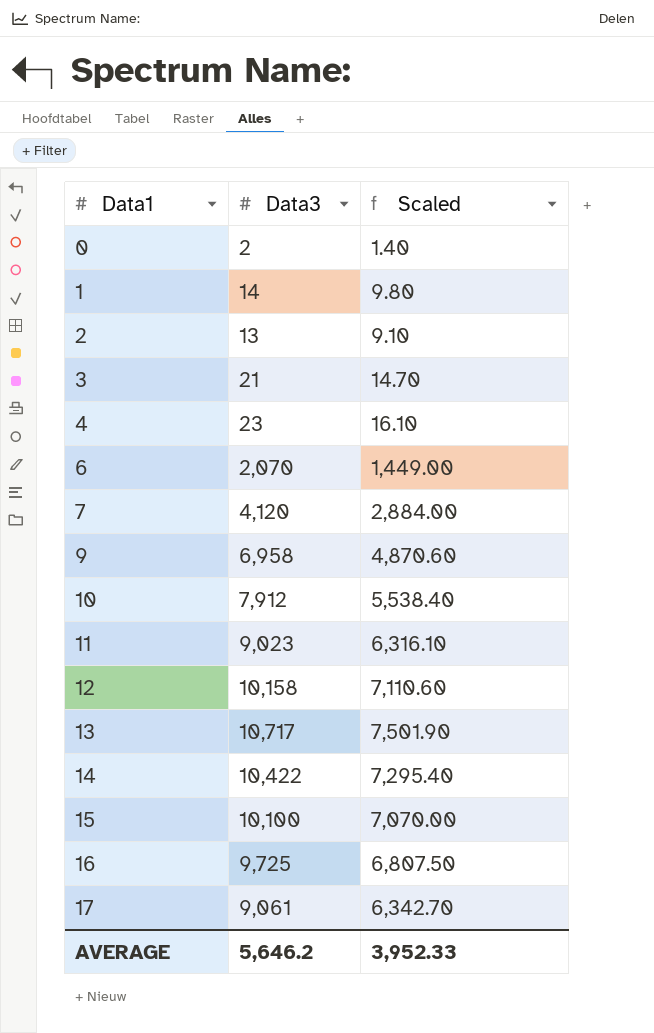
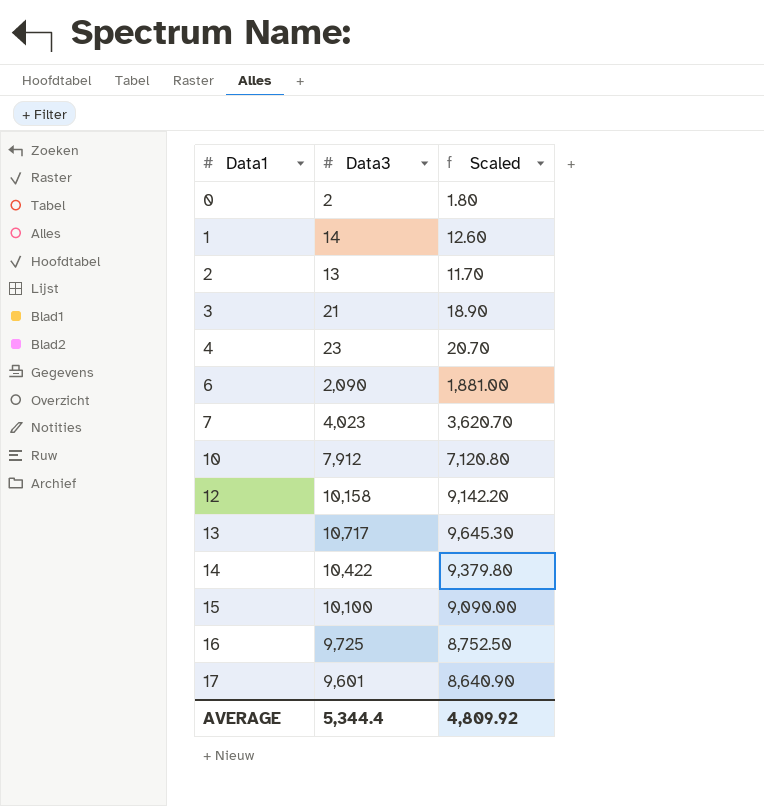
column Scaled | formula: [Data3] * 0.7 -> [Data3] * 0.9
row 9: 6,958 | 4,870.60 -> none
row 11: 9,023 | 6,316.10 -> none
6 | Data3: 2,070 -> 2,090
7 | Data3: 4,120 -> 4,023
17 | Data3: 9,061 -> 9,601
AVERAGE | Data3: 5,646.2 -> 5,344.4
AVERAGE | Scaled: 3,952.33 -> 4,809.92

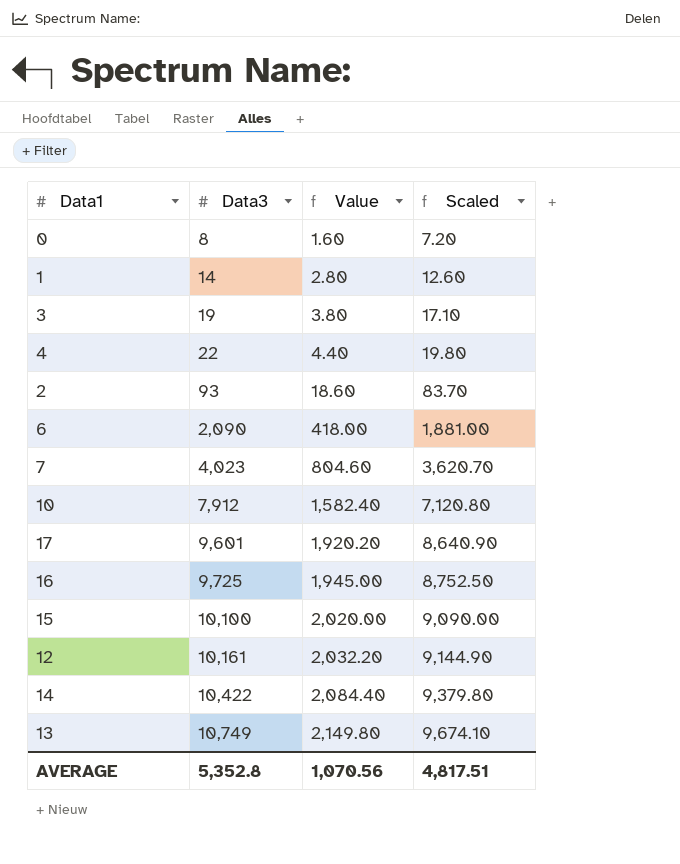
row order: Data1 ascending -> Data3 ascending
column Value | formula: none -> [Data3] * 0.2
0 | Data3: 2 -> 8
0 | Scaled: 1.80 -> 7.20
3 | Data3: 21 -> 19
3 | Scaled: 18.90 -> 17.10
4 | Data3: 23 -> 22
4 | Scaled: 20.70 -> 19.80
2 | Data3: 13 -> 93
2 | Scaled: 11.70 -> 83.70
12 | Data3: 10,158 -> 10,161
12 | Scaled: 9,142.20 -> 9,144.90
13 | Data3: 10,717 -> 10,749
13 | Scaled: 9,645.30 -> 9,674.10
AVERAGE | Data3: 5,344.4 -> 5,352.8
AVERAGE | Scaled: 4,809.92 -> 4,817.51

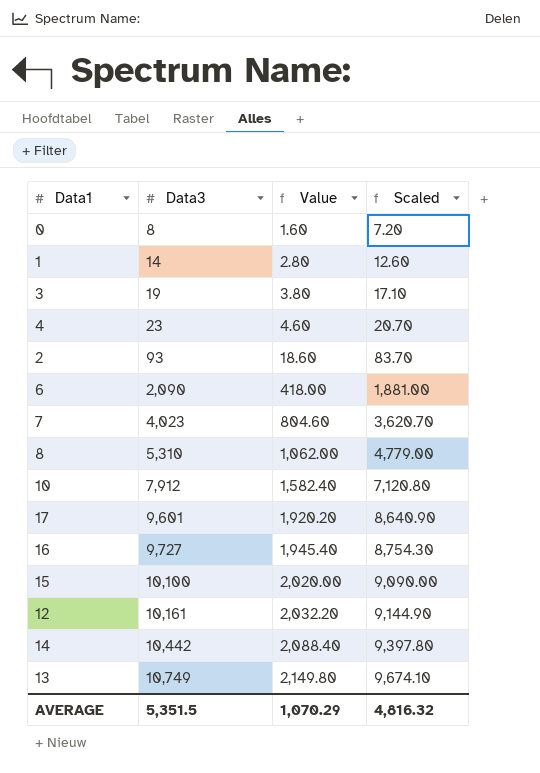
4 | Data3: 22 -> 23
4 | Value: 4.40 -> 4.60
4 | Scaled: 19.80 -> 20.70
row 8: none -> 5,310 | 1,062.00 | 4,779.00
16 | Data3: 9,725 -> 9,727
16 | Value: 1,945.00 -> 1,945.40
16 | Scaled: 8,752.50 -> 8,754.30
14 | Data3: 10,422 -> 10,442
14 | Value: 2,084.40 -> 2,088.40
14 | Scaled: 9,379.80 -> 9,397.80
AVERAGE | Data3: 5,352.8 -> 5,351.5
AVERAGE | Value: 1,070.56 -> 1,070.29
AVERAGE | Scaled: 4,817.51 -> 4,816.32

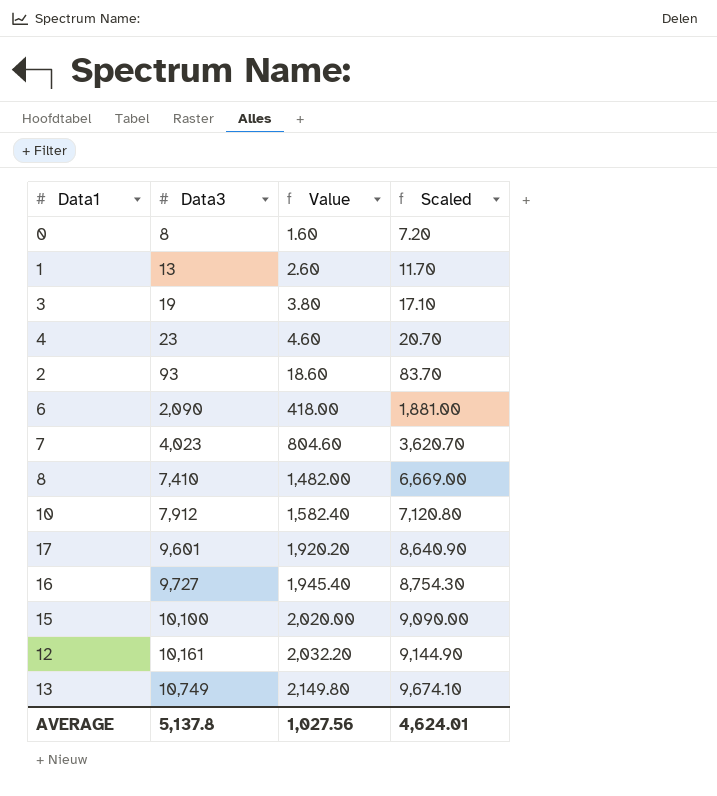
row 14: 10,442 | 2,088.40 | 9,397.80 -> none
1 | Data3: 14 -> 13
1 | Value: 2.80 -> 2.60
1 | Scaled: 12.60 -> 11.70
8 | Data3: 5,310 -> 7,410
8 | Value: 1,062.00 -> 1,482.00
8 | Scaled: 4,779.00 -> 6,669.00
AVERAGE | Data3: 5,351.5 -> 5,137.8
AVERAGE | Value: 1,070.29 -> 1,027.56
AVERAGE | Scaled: 4,816.32 -> 4,624.01

